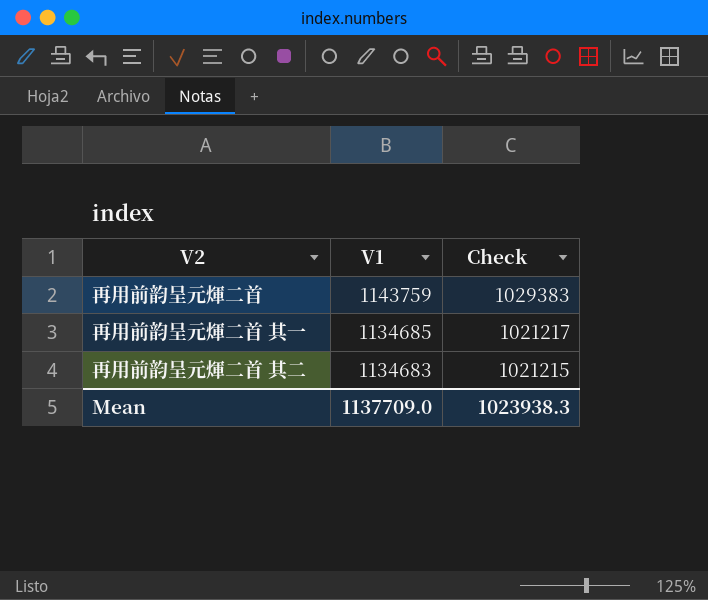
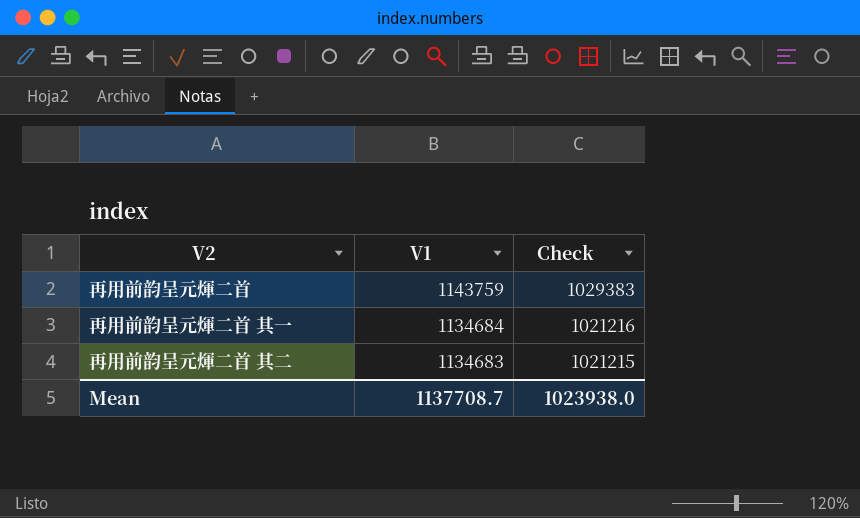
再用前韵呈元煇二首 其一 | V1: 1134685 -> 1134684
再用前韵呈元煇二首 其一 | Check: 1021217 -> 1021216
Mean | V1: 1137709.0 -> 1137708.7
Mean | Check: 1023938.3 -> 1023938.0

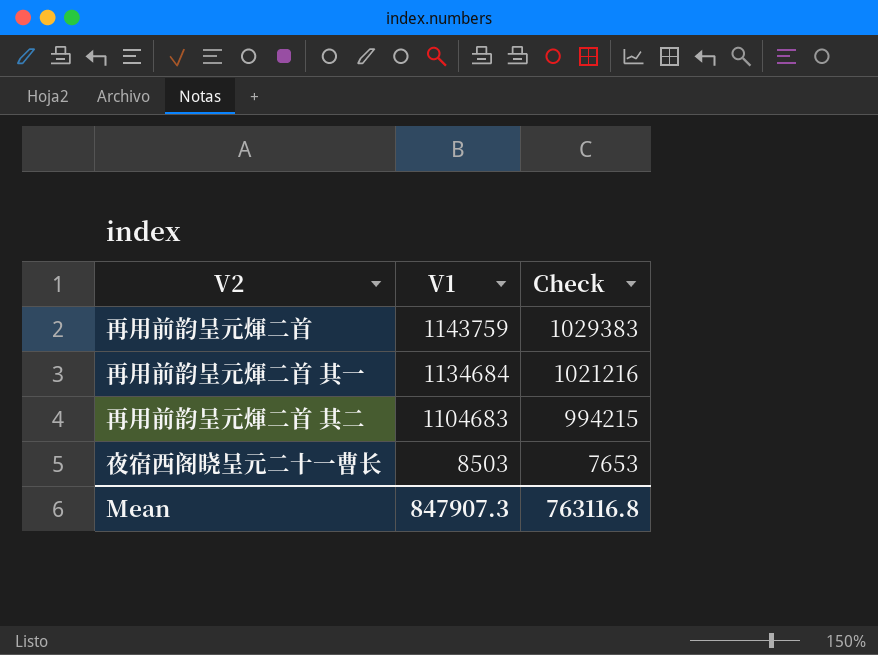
再用前韵呈元煇二首 其二 | V1: 1134683 -> 1104683
再用前韵呈元煇二首 其二 | Check: 1021215 -> 994215
row 夜宿西阁晓呈元二十一曹长: none -> 8503 | 7653
Mean | V1: 1137708.7 -> 847907.3
Mean | Check: 1023938.0 -> 763116.8

